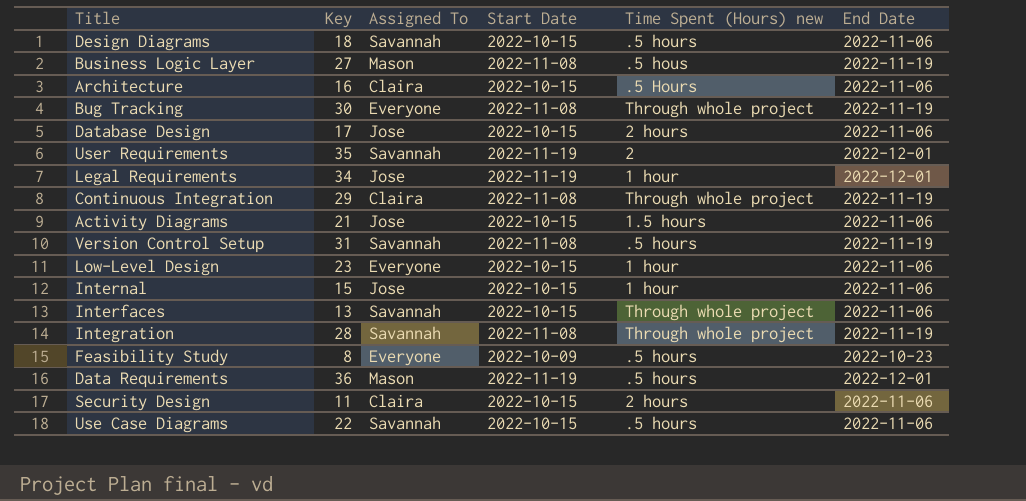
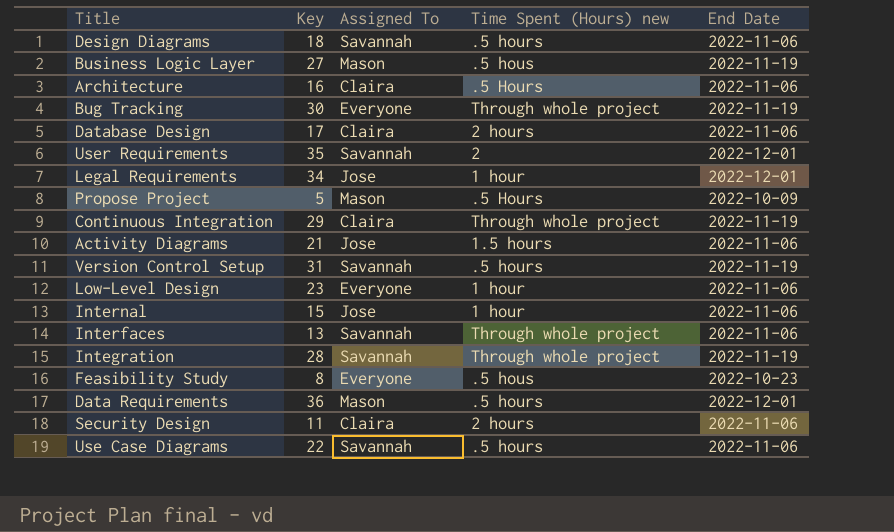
column Start Date | position: 4 -> none
Database Design | Assigned To: Jose -> Claira
row Propose Project: none -> 5 | Mason | .5 Hours | 2022-10-09
Feasibility Study | Time Spent (Hours) new: .5 hours -> .5 hous

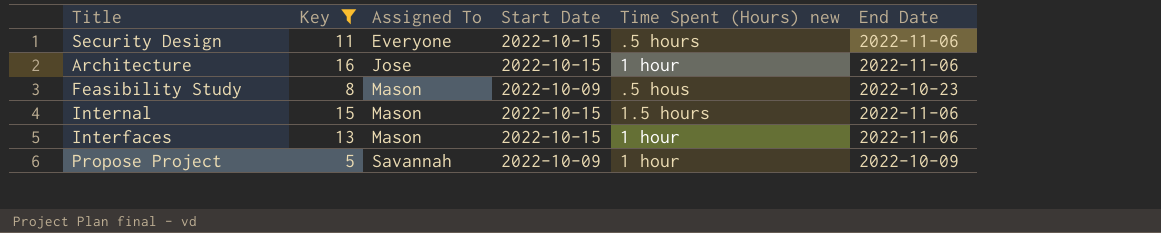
filter: none -> Key <= 16
row order: none -> Assigned To ascending
column Start Date | position: none -> 4
Security Design | Assigned To: Claira -> Everyone
Security Design | Time Spent (Hours) new: 2 hours -> .5 hours
Architecture | Assigned To: Claira -> Jose
Architecture | Time Spent (Hours) new: .5 Hours -> 1 hour
Feasibility Study | Assigned To: Everyone -> Mason
Internal | Assigned To: Jose -> Mason
Internal | Time Spent (Hours) new: 1 hour -> 1.5 hours
Interfaces | Assigned To: Savannah -> Mason
Interfaces | Time Spent (Hours) new: Through whole project -> 1 hour
Propose Project | Assigned To: Mason -> Savannah
Propose Project | Time Spent (Hours) new: .5 Hours -> 1 hour

